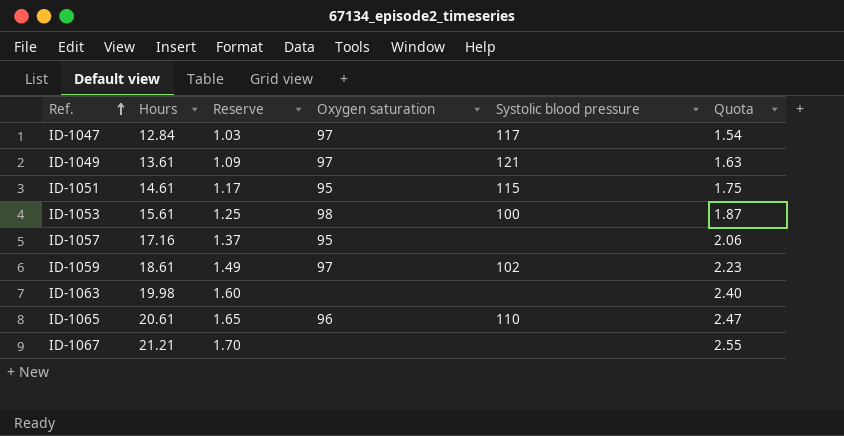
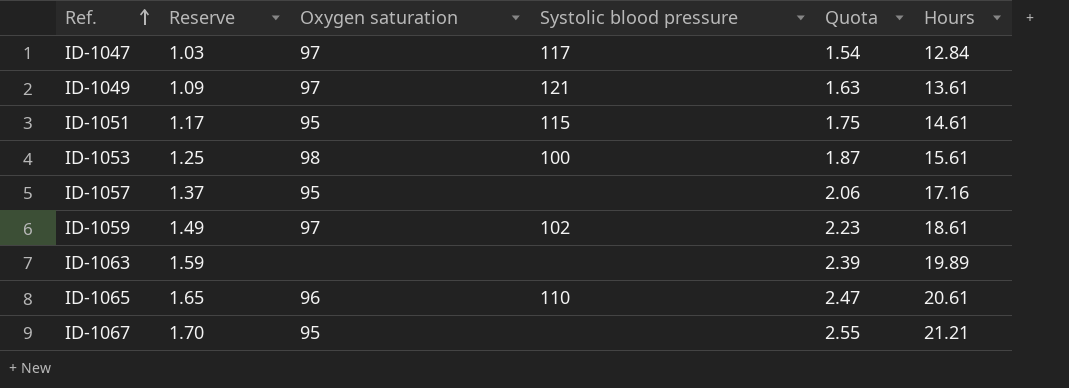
column Hours | position: 2 -> 6
ID-1063 | Reserve: 1.60 -> 1.59
ID-1063 | Quota: 2.40 -> 2.39
ID-1063 | Hours: 19.98 -> 19.89
ID-1067 | Oxygen saturation: none -> 95

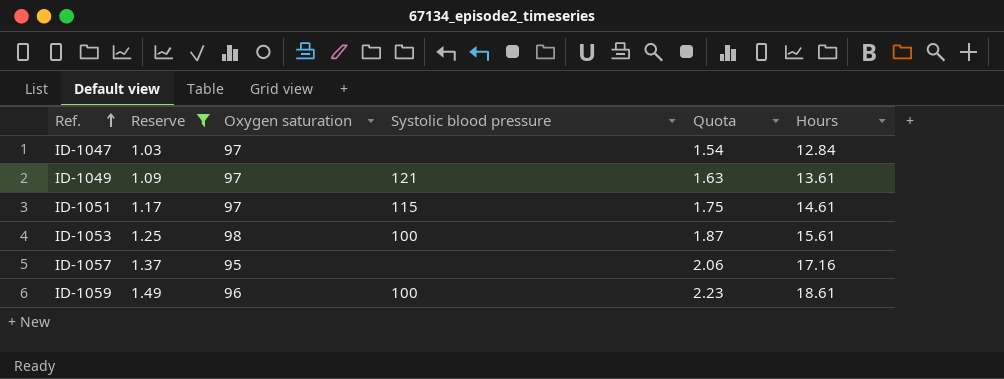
filter: none -> Reserve <= 1.49
ID-1047 | Systolic blood pressure: 117 -> none
ID-1051 | Oxygen saturation: 95 -> 97
ID-1059 | Oxygen saturation: 97 -> 96
ID-1059 | Systolic blood pressure: 102 -> 100

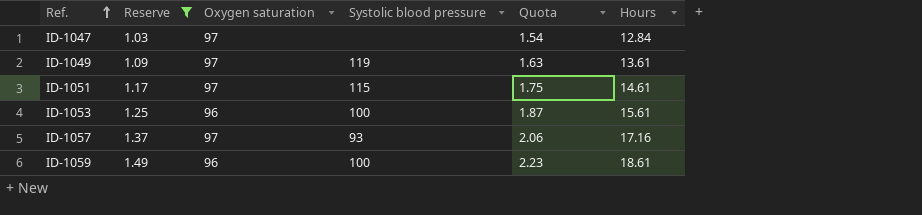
ID-1049 | Systolic blood pressure: 121 -> 119
ID-1053 | Oxygen saturation: 98 -> 96
ID-1057 | Oxygen saturation: 95 -> 97
ID-1057 | Systolic blood pressure: none -> 93

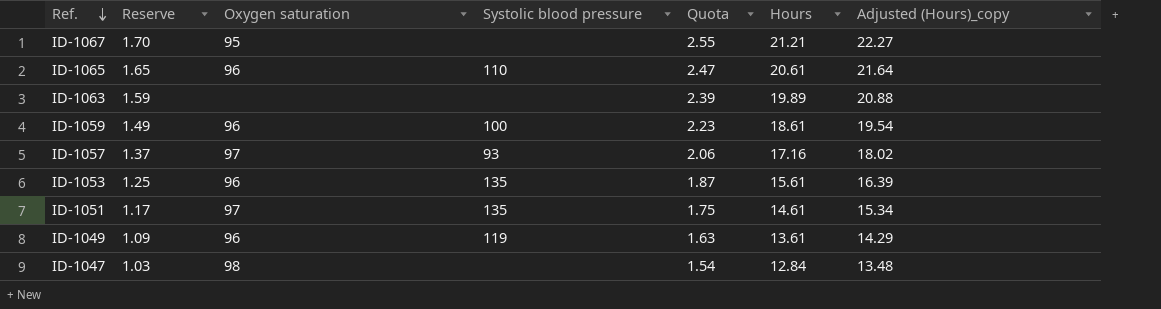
filter: Reserve <= 1.49 -> none
row order: Ref. ascending -> Ref. descending
column Adjusted (Hours)_copy | formula: none -> [Hours] * 1.05
ID-1053 | Systolic blood pressure: 100 -> 135
ID-1051 | Systolic blood pressure: 115 -> 135
ID-1049 | Oxygen saturation: 97 -> 96
ID-1047 | Oxygen saturation: 97 -> 98

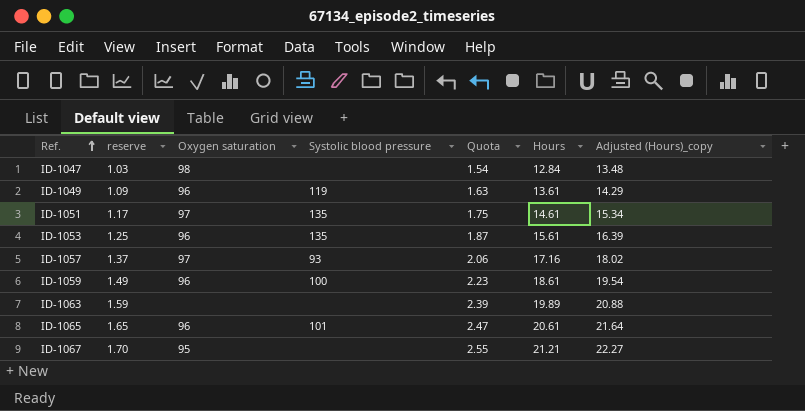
row order: Ref. descending -> Ref. ascending
column name: Reserve -> reserve
ID-1065 | Systolic blood pressure: 110 -> 101

